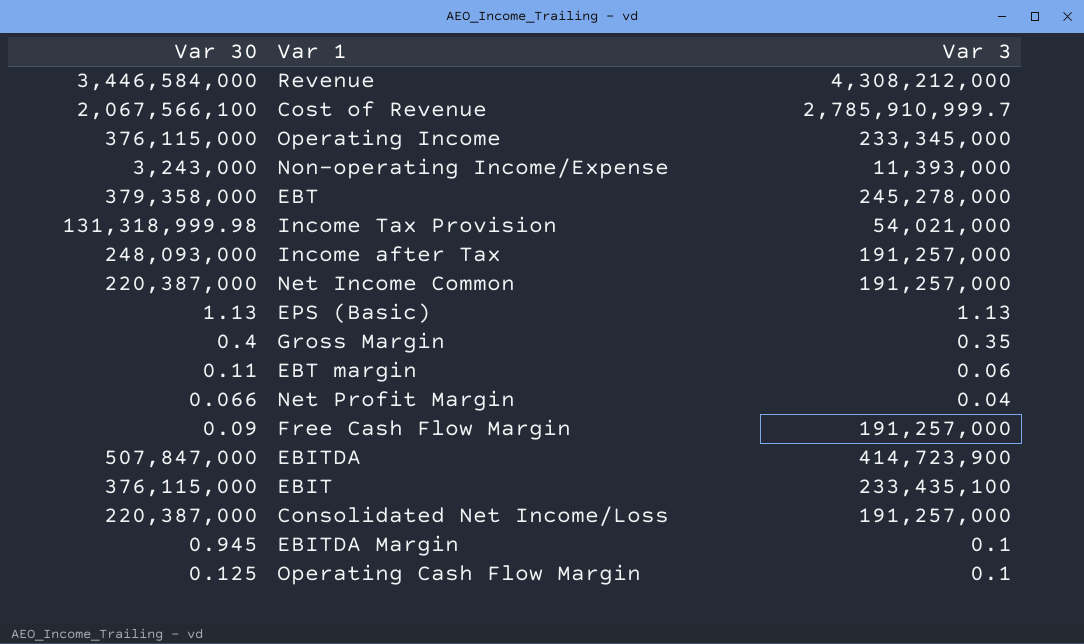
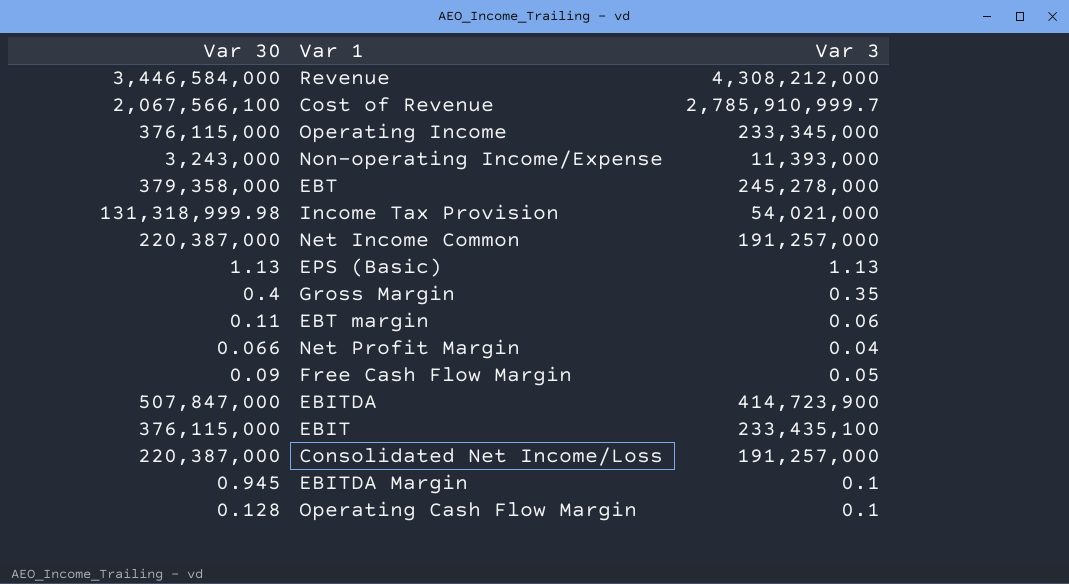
row Income after Tax: 248,093,000 | 191,257,000 -> none
Free Cash Flow Margin | Var 3: 191,257,000 -> 0.05
Operating Cash Flow Margin | Var 30: 0.125 -> 0.128

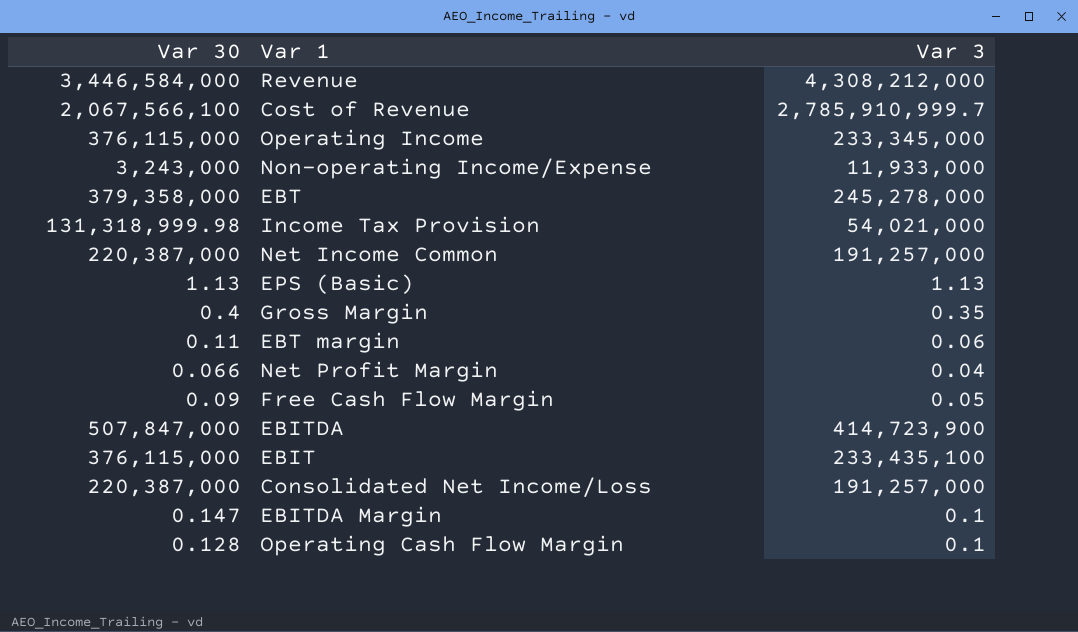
Non-operating Income/Expense | Var 3: 11,393,000 -> 11,933,000
EBITDA Margin | Var 30: 0.945 -> 0.147

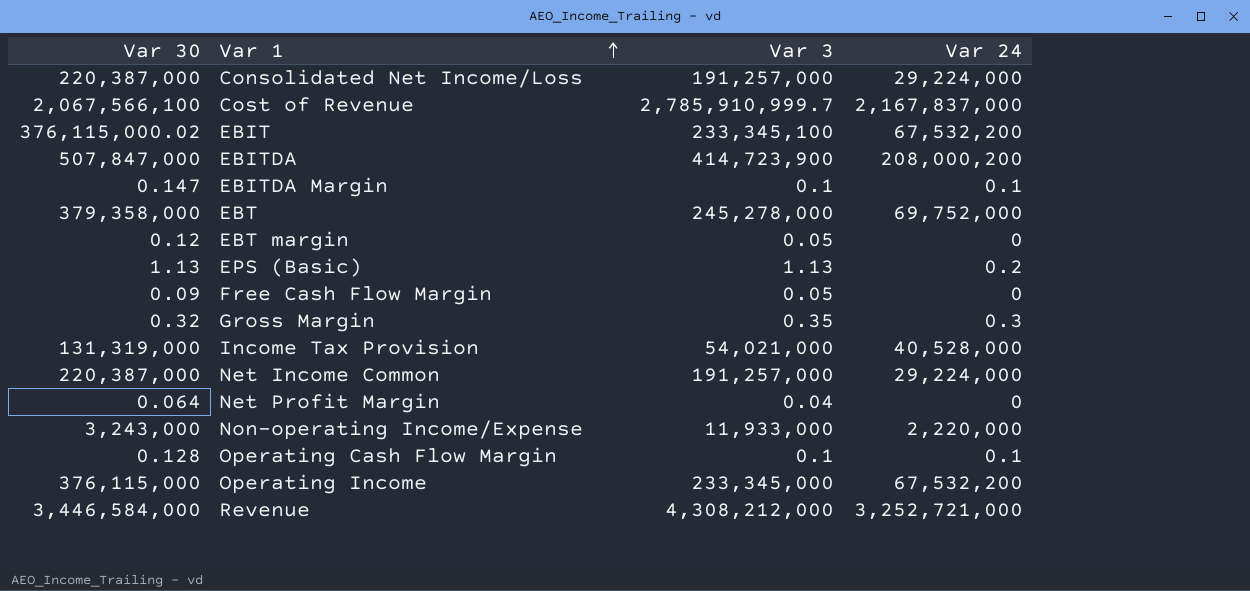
row order: none -> Var 1 ascending
column Var 24 | position: none -> 4
EBIT | Var 30: 376,115,000 -> 376,115,000.02
EBIT | Var 3: 233,435,100 -> 233,345,100
EBT margin | Var 30: 0.11 -> 0.12
EBT margin | Var 3: 0.06 -> 0.05
Gross Margin | Var 30: 0.4 -> 0.32
Income Tax Provision | Var 30: 131,318,999.98 -> 131,319,000
Net Profit Margin | Var 30: 0.066 -> 0.064

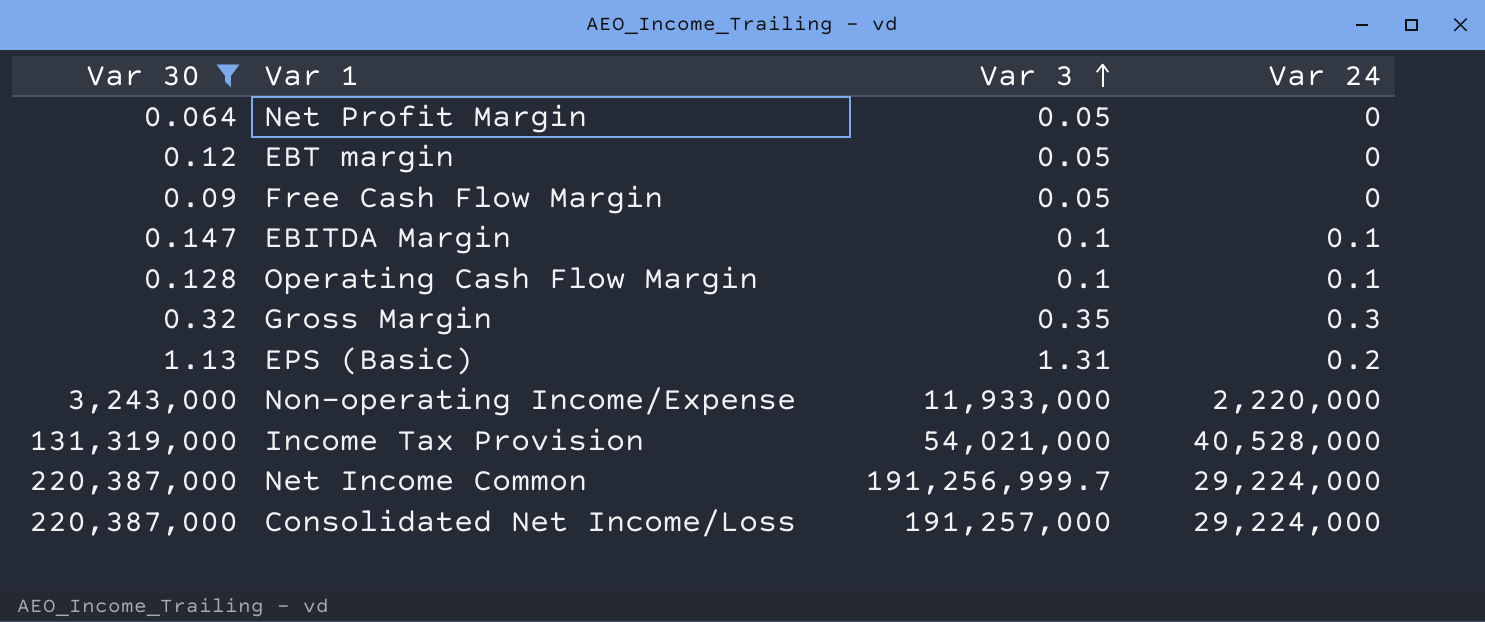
filter: none -> Var 30 <= 220,387,000
row order: Var 1 ascending -> Var 3 ascending
Net Profit Margin | Var 3: 0.04 -> 0.05
EPS (Basic) | Var 3: 1.13 -> 1.31
Net Income Common | Var 3: 191,257,000 -> 191,256,999.7

